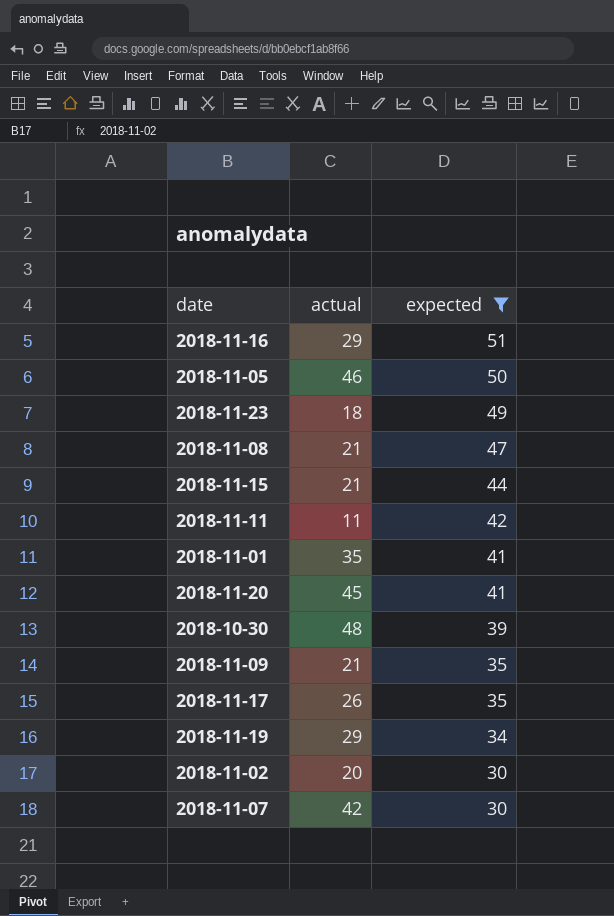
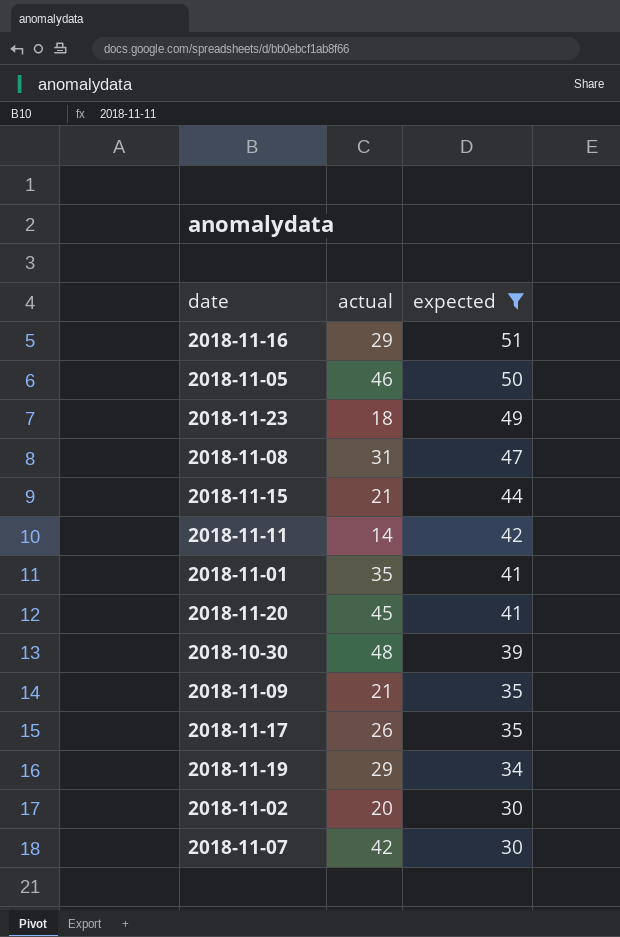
2018-11-08 | actual: 21 -> 31
2018-11-11 | actual: 11 -> 14

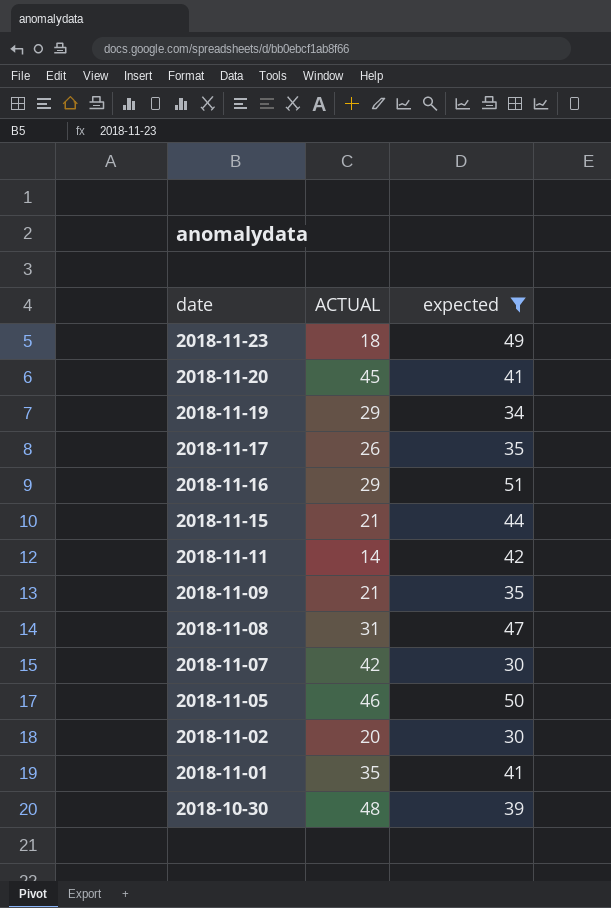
row order: expected descending -> date descending
column name: actual -> ACTUAL

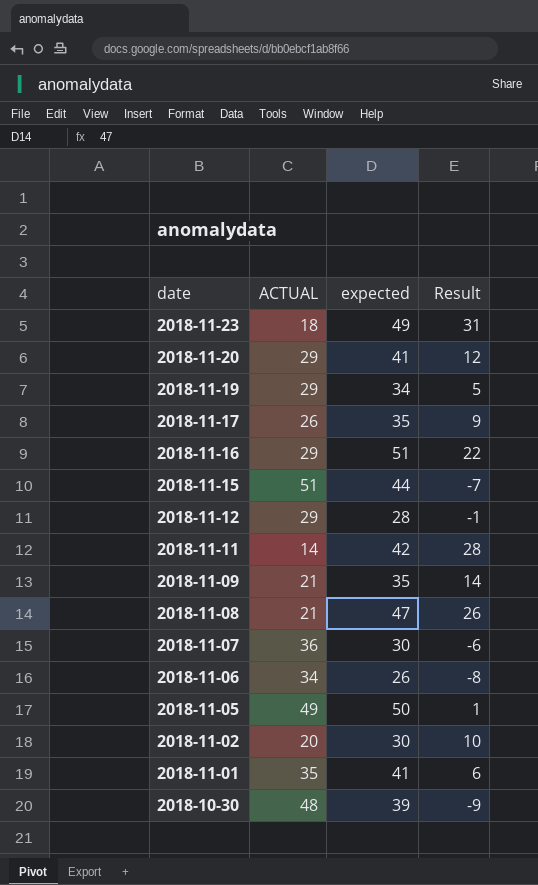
filter: expected >= 30 -> none
column Result | formula: none -> [expected] - [ACTUAL]
2018-11-20 | ACTUAL: 45 -> 29
2018-11-15 | ACTUAL: 21 -> 51
2018-11-08 | ACTUAL: 31 -> 21
2018-11-07 | ACTUAL: 42 -> 36
2018-11-05 | ACTUAL: 46 -> 49

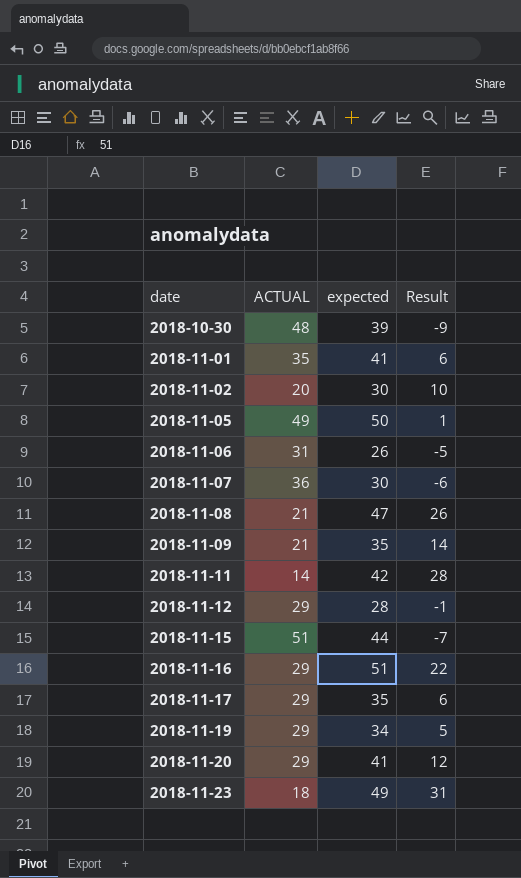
row order: date descending -> date ascending
2018-11-06 | ACTUAL: 34 -> 31
2018-11-06 | Result: -8 -> -5
2018-11-17 | ACTUAL: 26 -> 29
2018-11-17 | Result: 9 -> 6

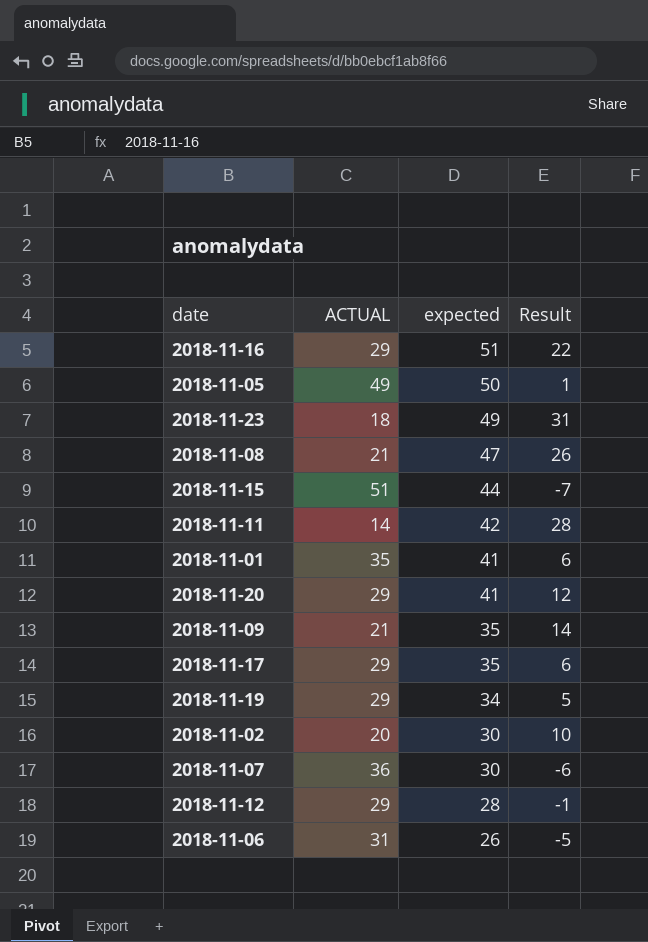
row order: date ascending -> expected descending
row 2018-10-30: 48 | 39 | -9 -> none

